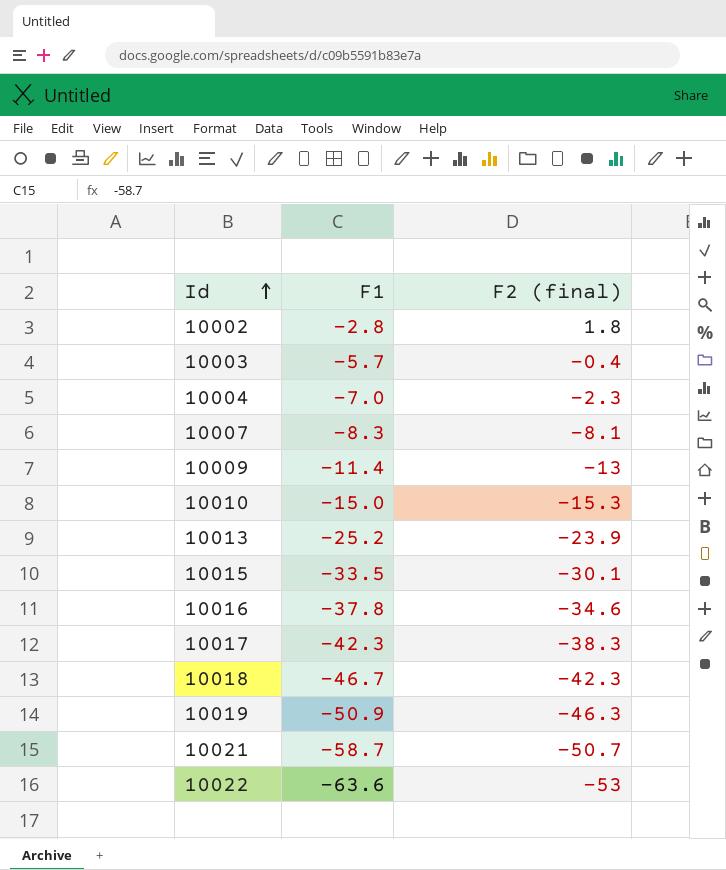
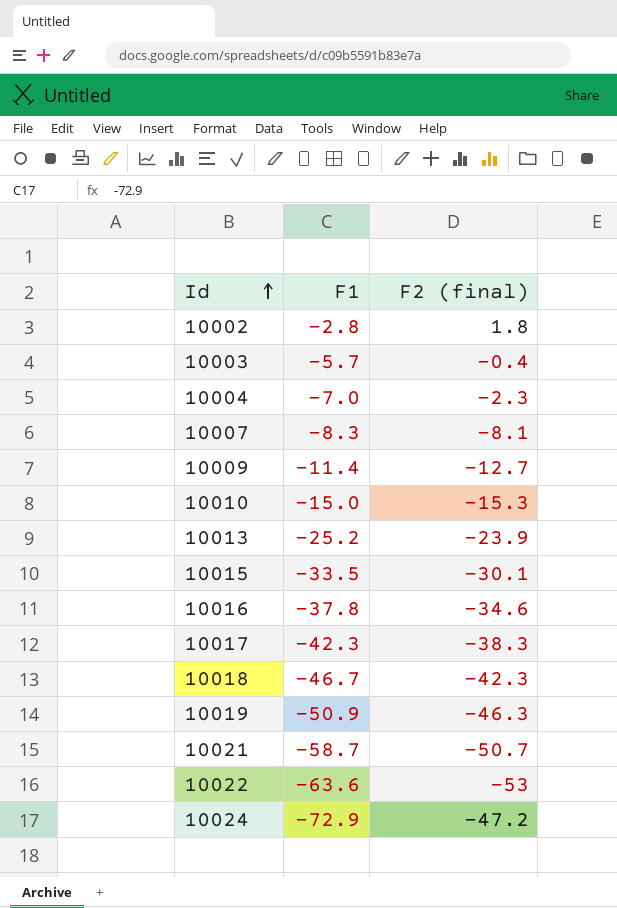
10009 | F2 (final): -13 -> -12.7
row 10024: none -> -72.9 | -47.2

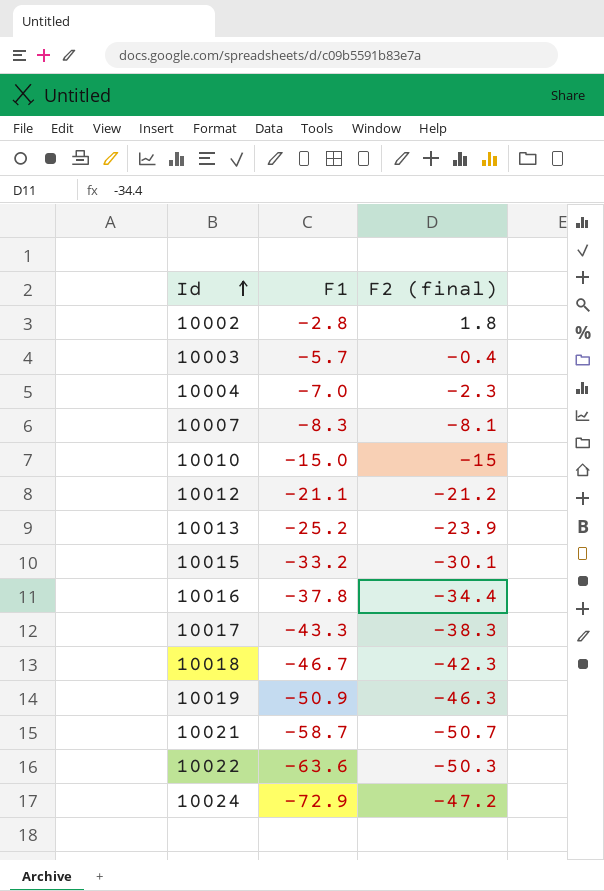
row 10009: -11.4 | -12.7 -> none
10010 | F2 (final): -15.3 -> -15
row 10012: none -> -21.1 | -21.2
10015 | F1: -33.5 -> -33.2
10016 | F2 (final): -34.6 -> -34.4
10017 | F1: -42.3 -> -43.3
10022 | F2 (final): -53 -> -50.3

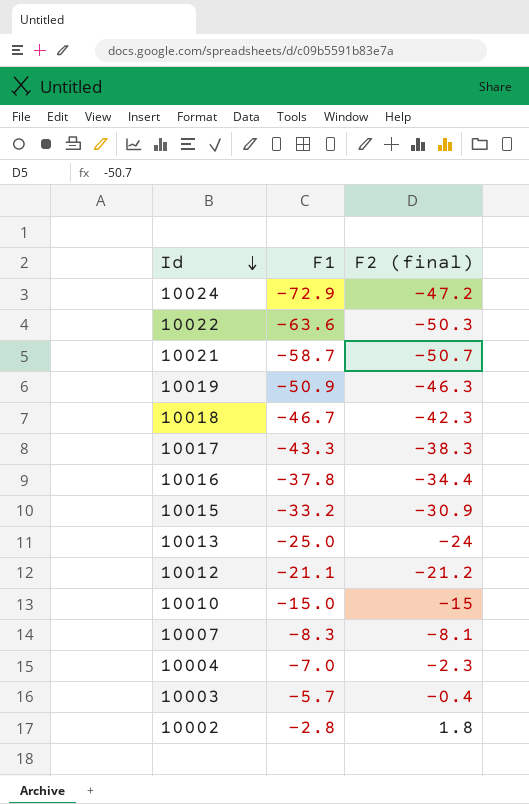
row order: Id ascending -> Id descending
10015 | F2 (final): -30.1 -> -30.9
10013 | F1: -25.2 -> -25.0
10013 | F2 (final): -23.9 -> -24

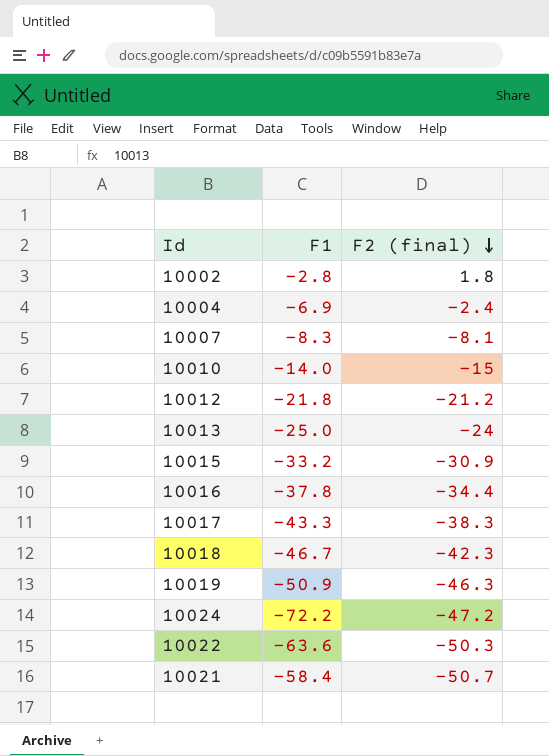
row order: Id descending -> F2 (final) descending
row 10003: -5.7 | -0.4 -> none
10004 | F1: -7.0 -> -6.9
10004 | F2 (final): -2.3 -> -2.4
10010 | F1: -15.0 -> -14.0
10012 | F1: -21.1 -> -21.8
10024 | F1: -72.9 -> -72.2
10021 | F1: -58.7 -> -58.4

